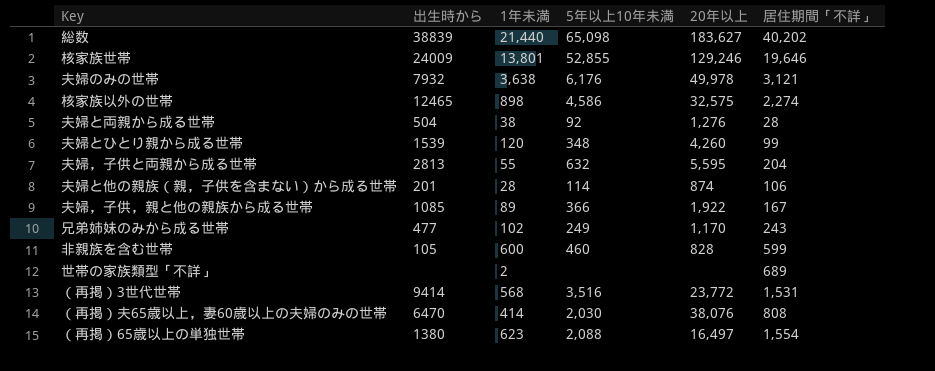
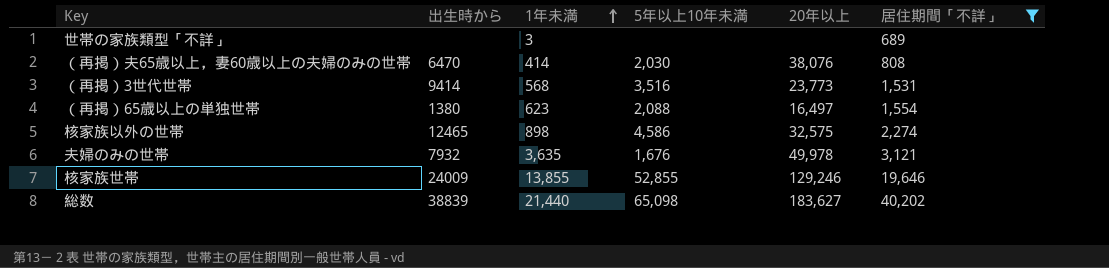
filter: none -> 居住期間「不詳」 >= 689
row order: none -> 1年未満 ascending
世帯の家族類型「不詳」 | 1年未満: 2 -> 3
（再掲）3世代世帯 | 20年以上: 23,772 -> 23,773
夫婦のみの世帯 | 1年未満: 3,638 -> 3,635
夫婦のみの世帯 | 5年以上10年未満: 6,176 -> 1,676
核家族世帯 | 1年未満: 13,801 -> 13,855

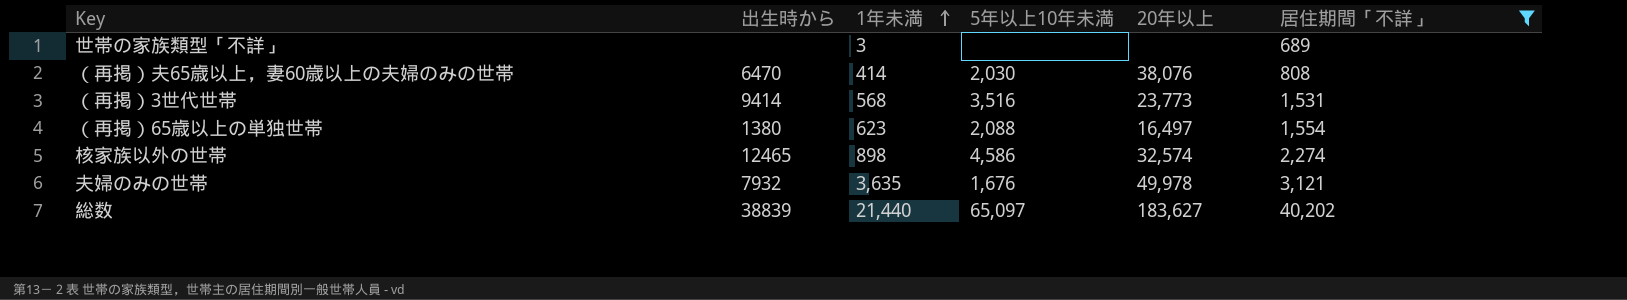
row 核家族世帯: 24009 | 13,855 | 52,855 | 129,246 | 19,646 -> none
核家族以外の世帯 | 20年以上: 32,575 -> 32,574
総数 | 5年以上10年未満: 65,098 -> 65,097

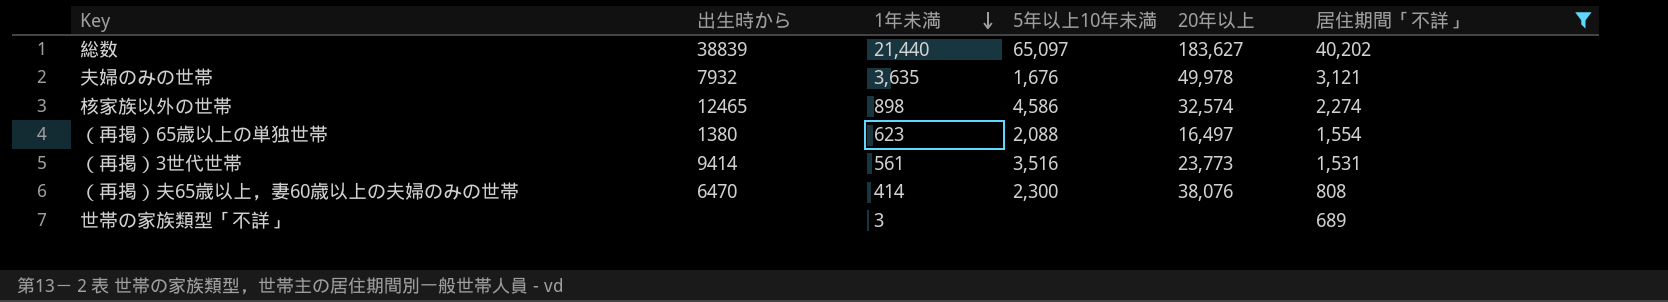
row order: 1年未満 ascending -> 1年未満 descending
（再掲）3世代世帯 | 1年未満: 568 -> 561
（再掲）夫65歳以上，妻60歳以上の夫婦のみの世帯 | 5年以上10年未満: 2,030 -> 2,300

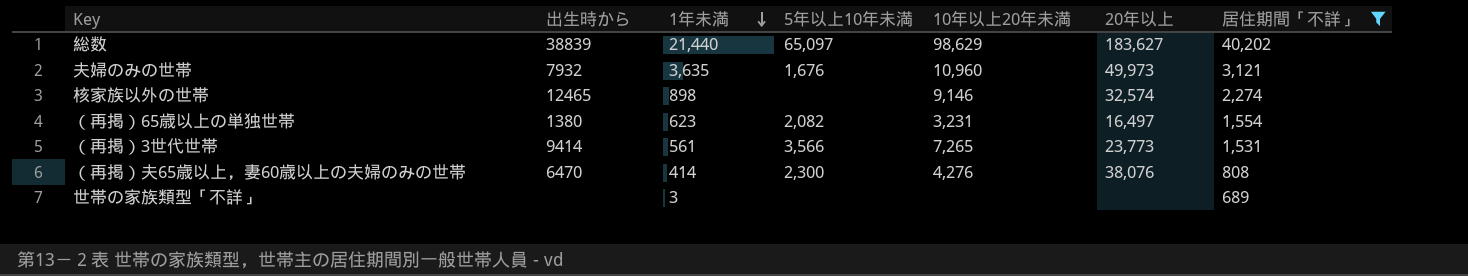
column 10年以上20年未満 | position: none -> 5
夫婦のみの世帯 | 20年以上: 49,978 -> 49,973
核家族以外の世帯 | 5年以上10年未満: 4,586 -> none
（再掲）65歳以上の単独世帯 | 5年以上10年未満: 2,088 -> 2,082
（再掲）3世代世帯 | 5年以上10年未満: 3,516 -> 3,566

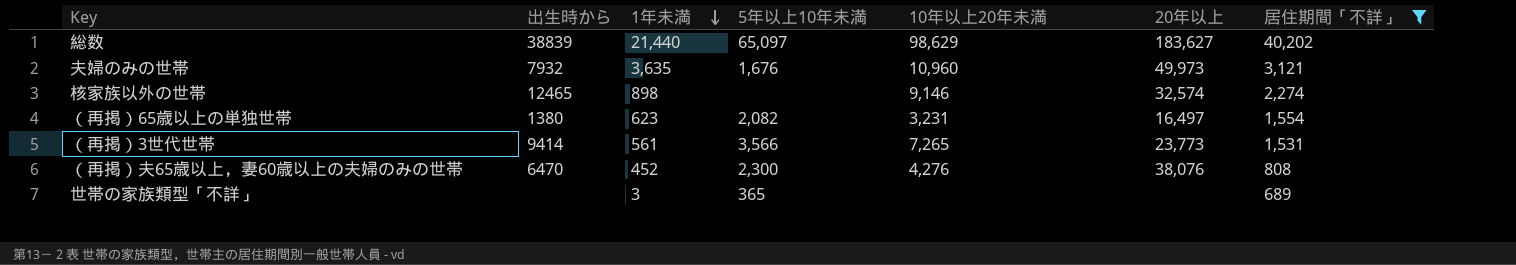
（再掲）夫65歳以上，妻60歳以上の夫婦のみの世帯 | 1年未満: 414 -> 452
世帯の家族類型「不詳」 | 5年以上10年未満: none -> 365

